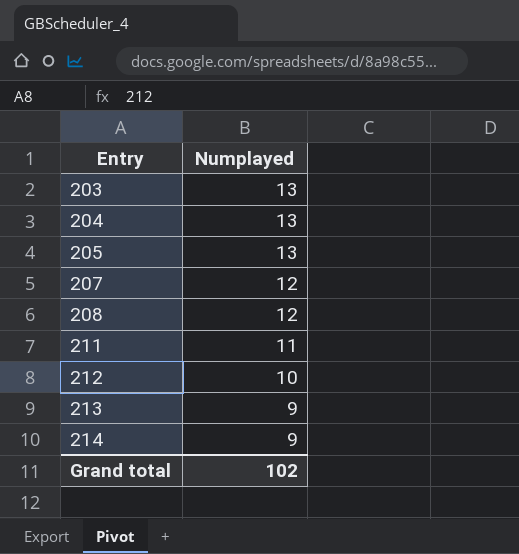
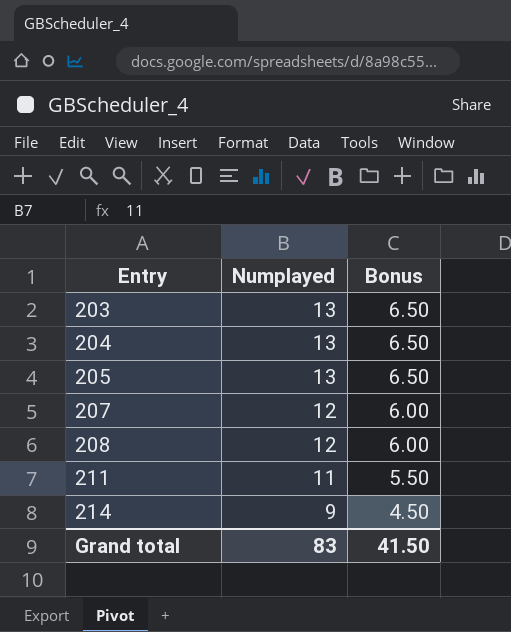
column Bonus | formula: none -> [Numplayed] * 0.5
row 212: 10 -> none
row 213: 9 -> none
Grand total | Numplayed: 102 -> 83

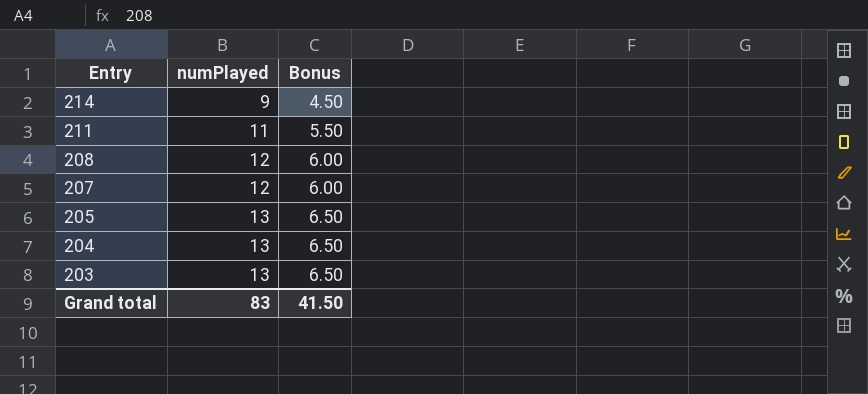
row order: Entry ascending -> Entry descending
column name: Numplayed -> numPlayed

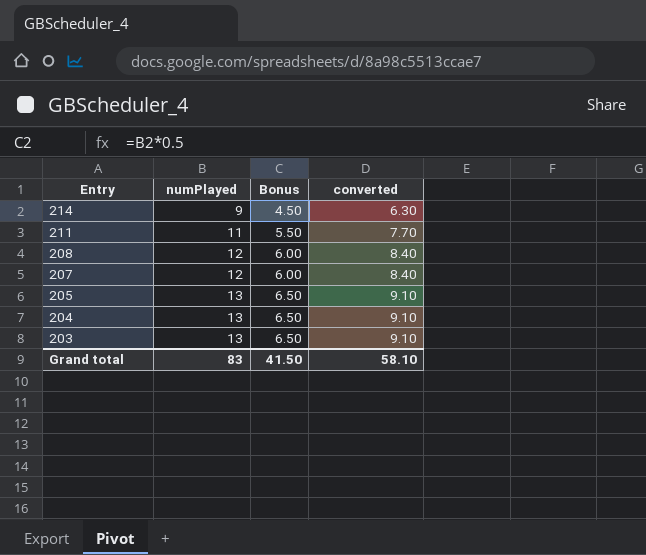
column converted | formula: none -> [numPlayed] * 0.7

